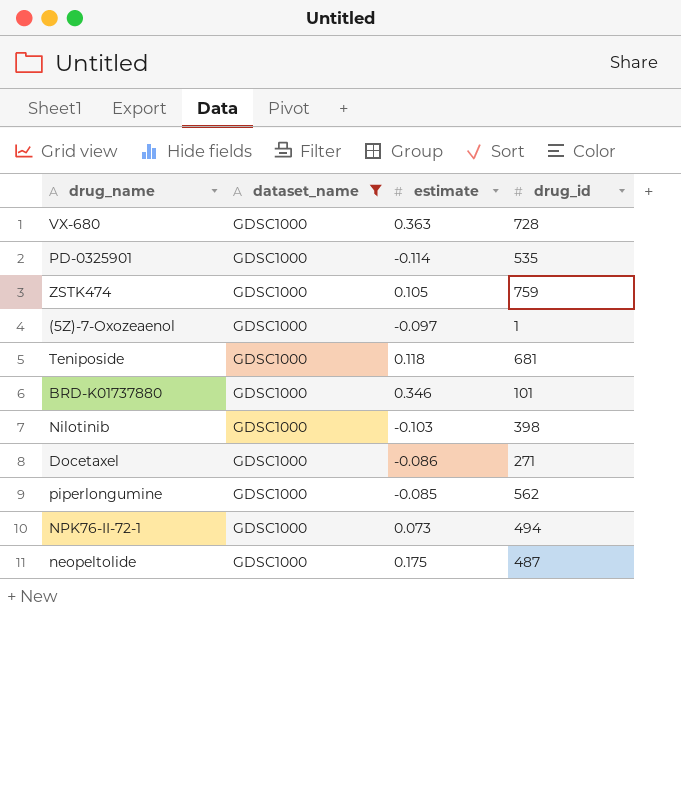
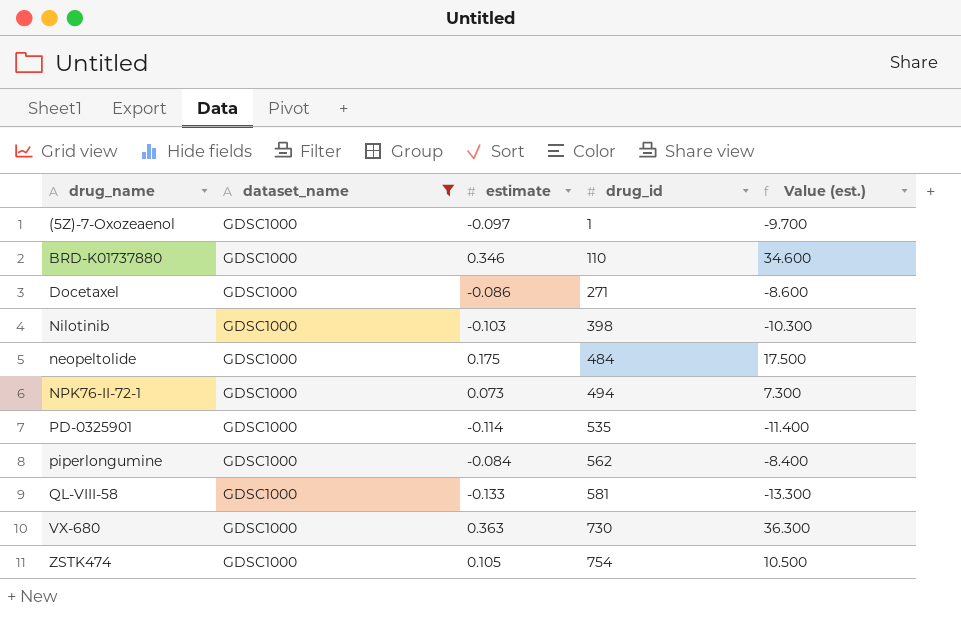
row order: none -> drug_id ascending
column Value (est.) | formula: none -> [estimate] * 100
row Teniposide: GDSC1000 | 0.118 | 681 -> none
BRD-K01737880 | drug_id: 101 -> 110
neopeltolide | drug_id: 487 -> 484
piperlongumine | estimate: -0.085 -> -0.084
row QL-VIII-58: none -> GDSC1000 | -0.133 | 581 | -13.300
VX-680 | drug_id: 728 -> 730
ZSTK474 | drug_id: 759 -> 754

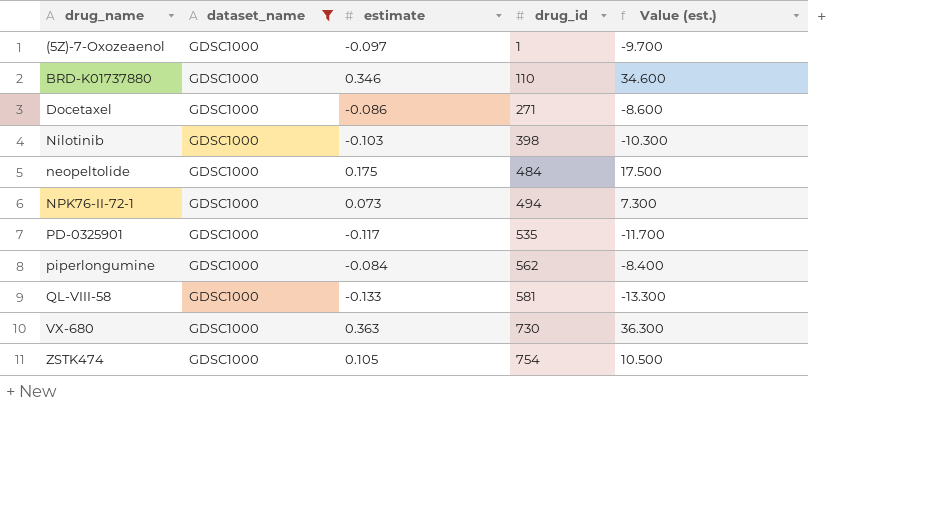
PD-0325901 | estimate: -0.114 -> -0.117
PD-0325901 | Value (est.): -11.400 -> -11.700

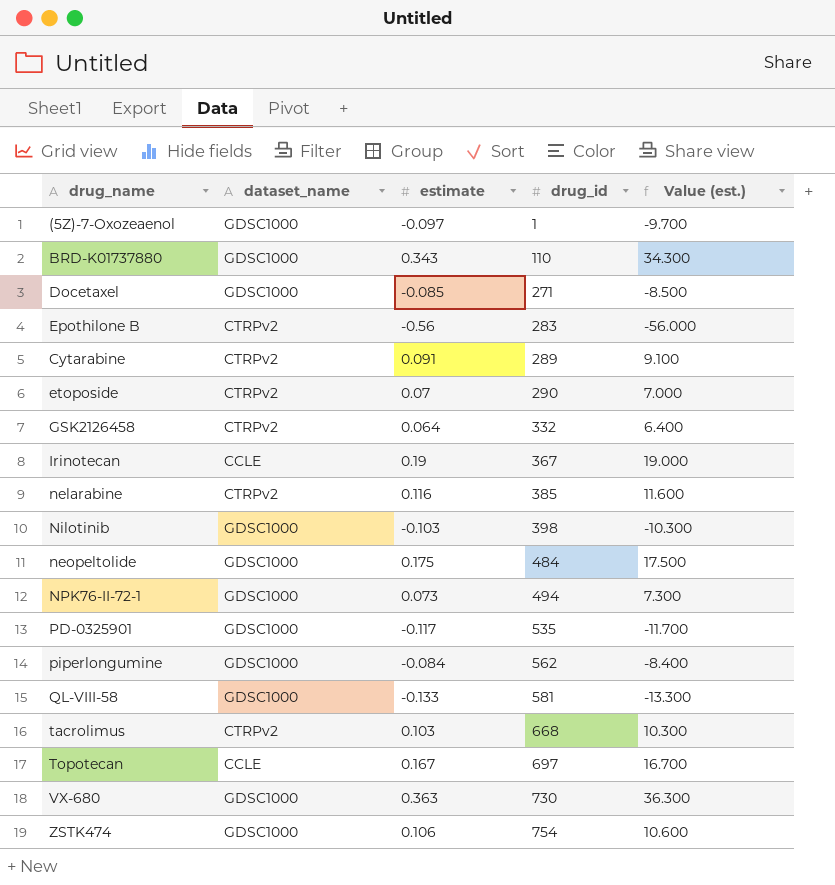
filter: dataset_name = GDSC1000 -> none
BRD-K01737880 | estimate: 0.346 -> 0.343
BRD-K01737880 | Value (est.): 34.600 -> 34.300
Docetaxel | estimate: -0.086 -> -0.085
Docetaxel | Value (est.): -8.600 -> -8.500
ZSTK474 | estimate: 0.105 -> 0.106
ZSTK474 | Value (est.): 10.500 -> 10.600

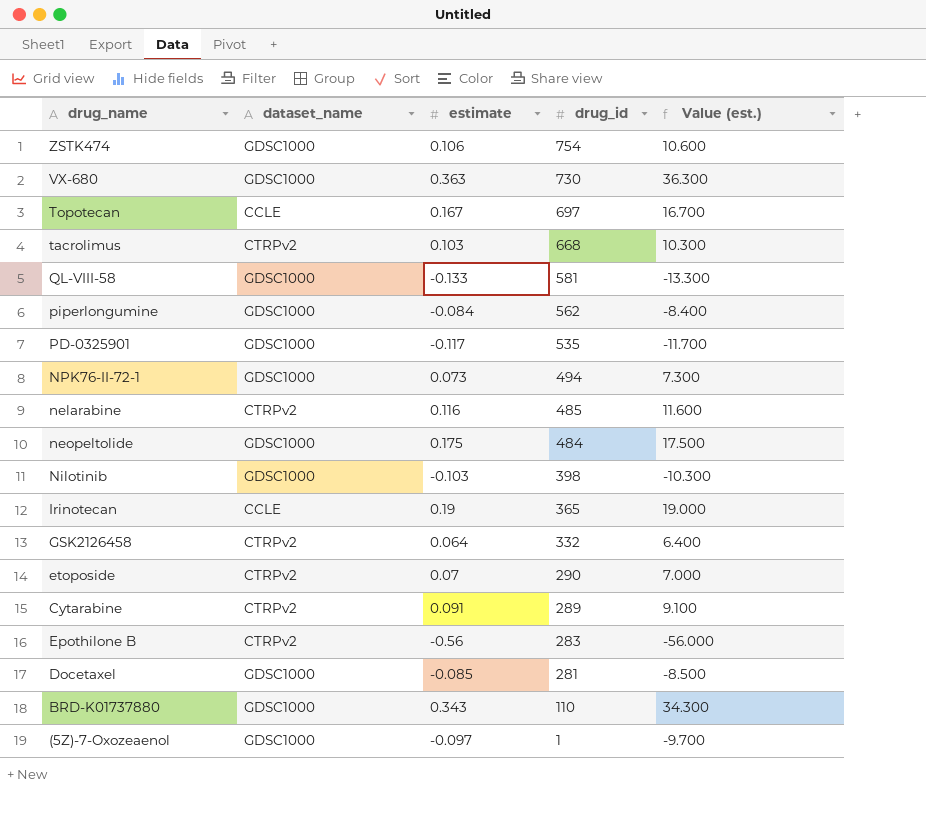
row order: drug_id ascending -> drug_id descending
nelarabine | drug_id: 385 -> 485
Irinotecan | drug_id: 367 -> 365
Docetaxel | drug_id: 271 -> 281

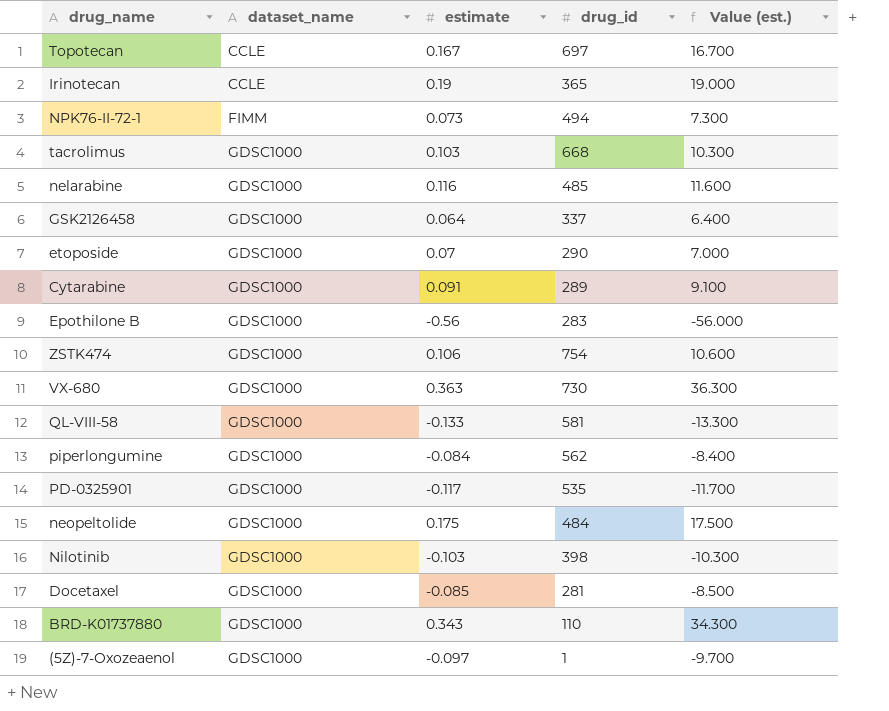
row order: drug_id descending -> dataset_name ascending
NPK76-II-72-1 | dataset_name: GDSC1000 -> FIMM
tacrolimus | dataset_name: CTRPv2 -> GDSC1000
nelarabine | dataset_name: CTRPv2 -> GDSC1000
GSK2126458 | dataset_name: CTRPv2 -> GDSC1000
GSK2126458 | drug_id: 332 -> 337
etoposide | dataset_name: CTRPv2 -> GDSC1000
Cytarabine | dataset_name: CTRPv2 -> GDSC1000
Epothilone B | dataset_name: CTRPv2 -> GDSC1000

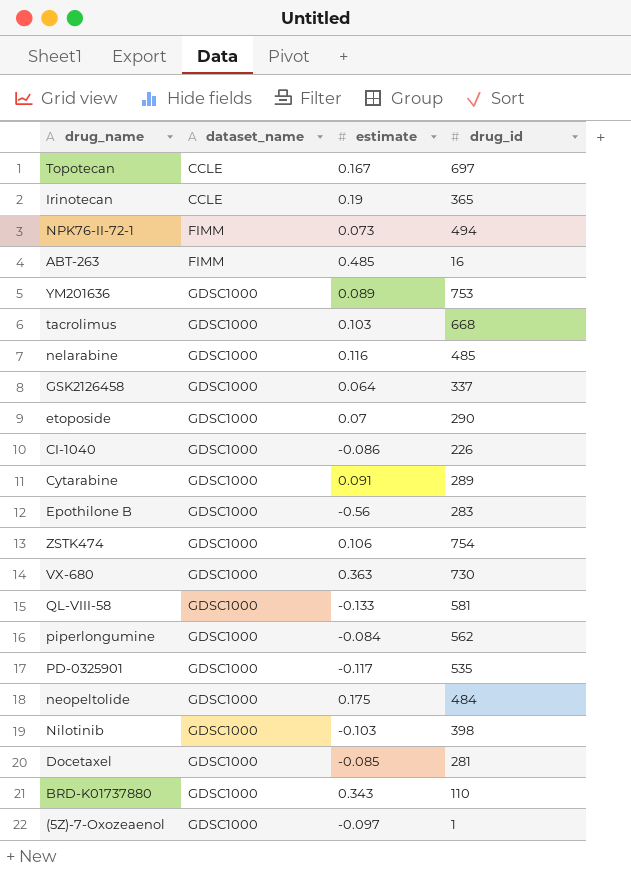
column Value (est.) | formula: [estimate] * 100 -> none
row ABT-263: none -> FIMM | 0.485 | 16
row YM201636: none -> GDSC1000 | 0.089 | 753
row CI-1040: none -> GDSC1000 | -0.086 | 226

